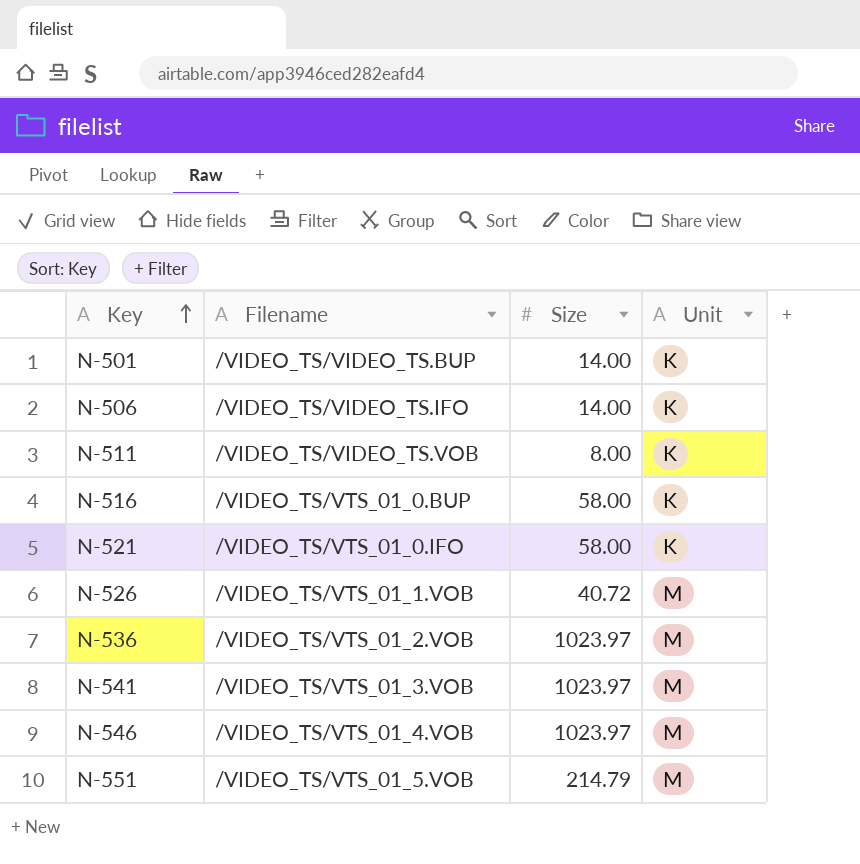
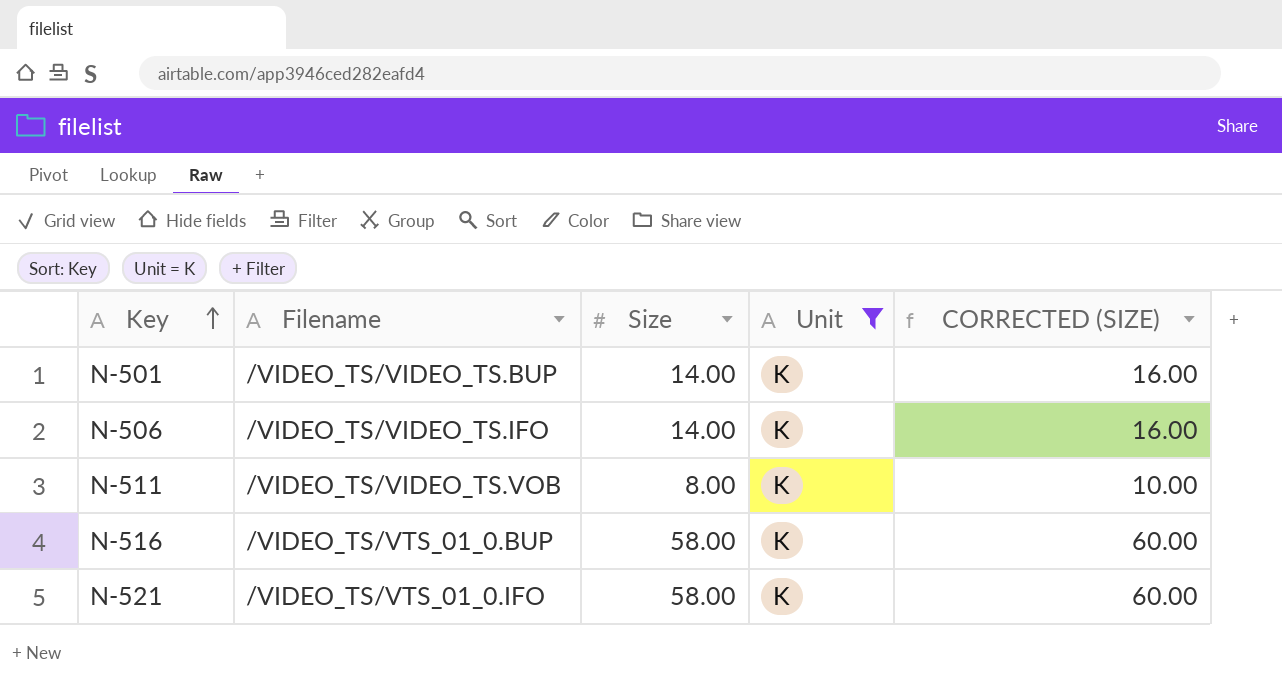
filter: none -> Unit = K
column CORRECTED (SIZE) | formula: none -> [Size] + 2

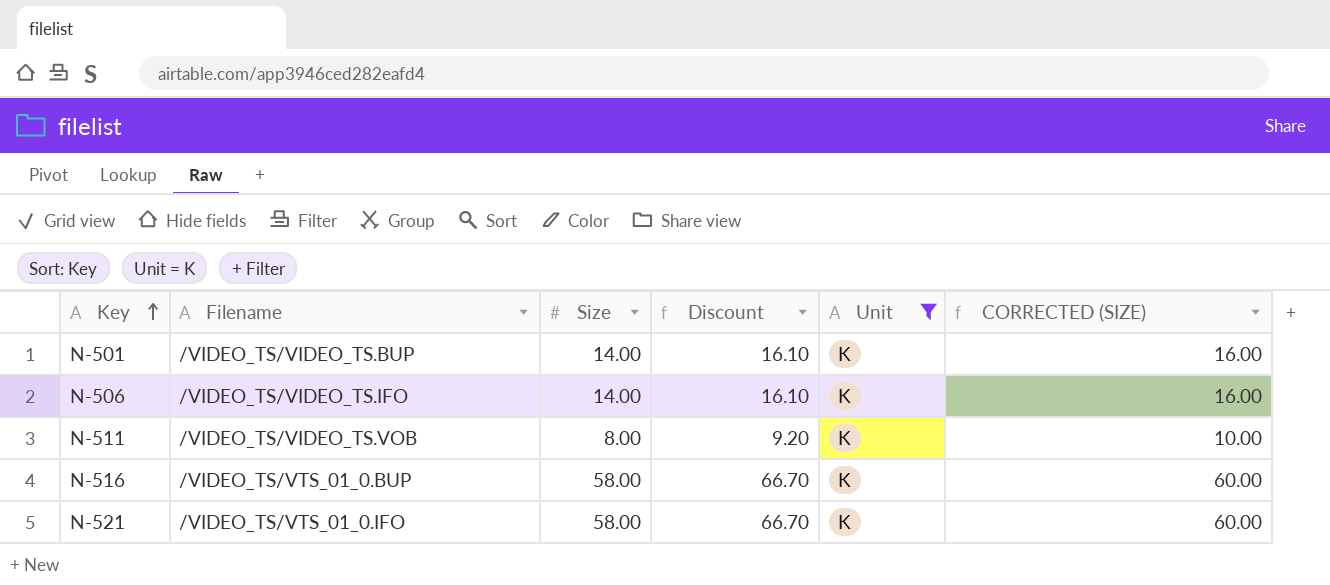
column Discount | formula: none -> [Size] * 1.15

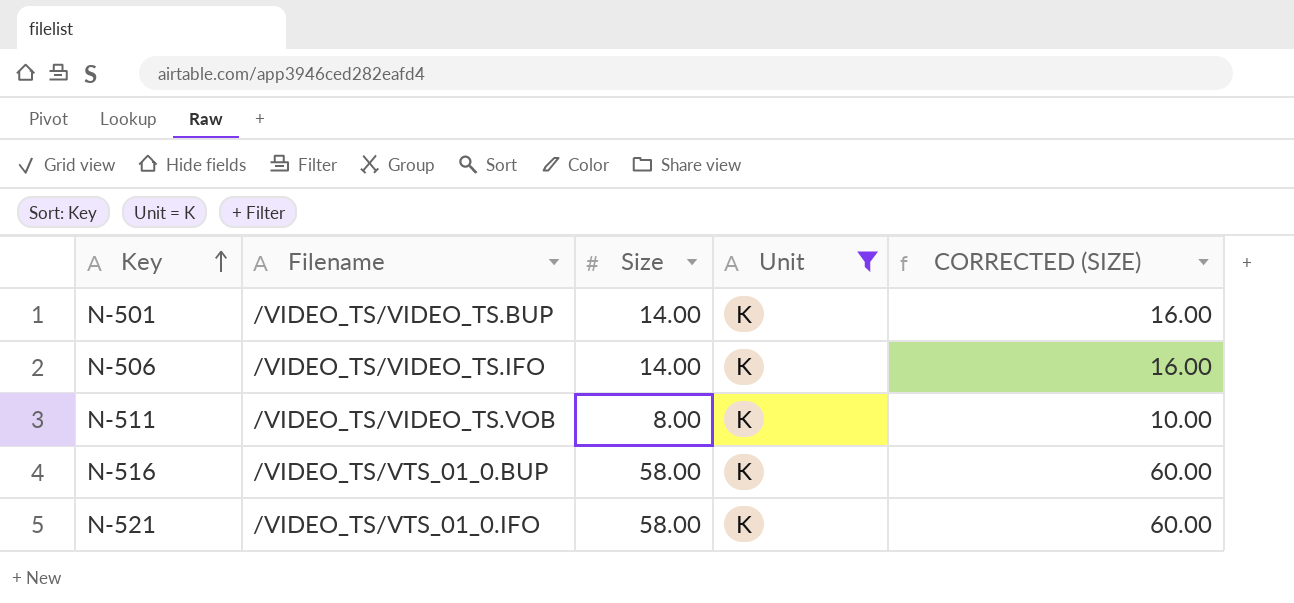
column Discount | formula: [Size] * 1.15 -> none

